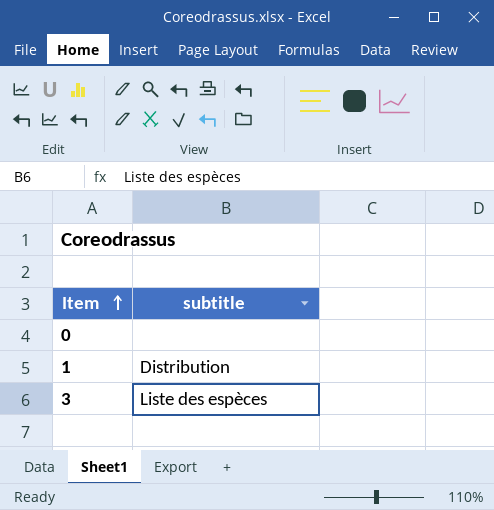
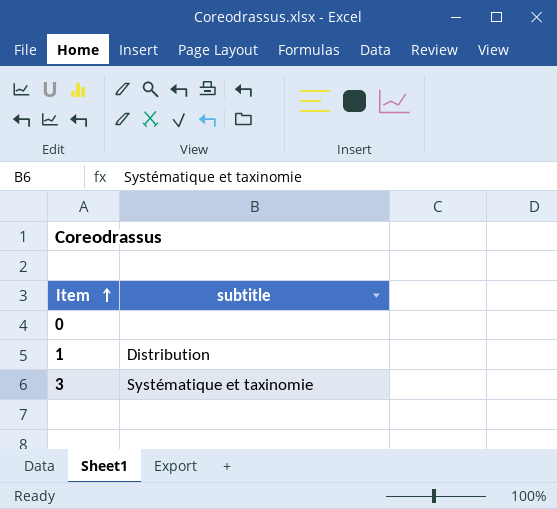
3 | subtitle: Liste des espèces -> Systématique et taxinomie

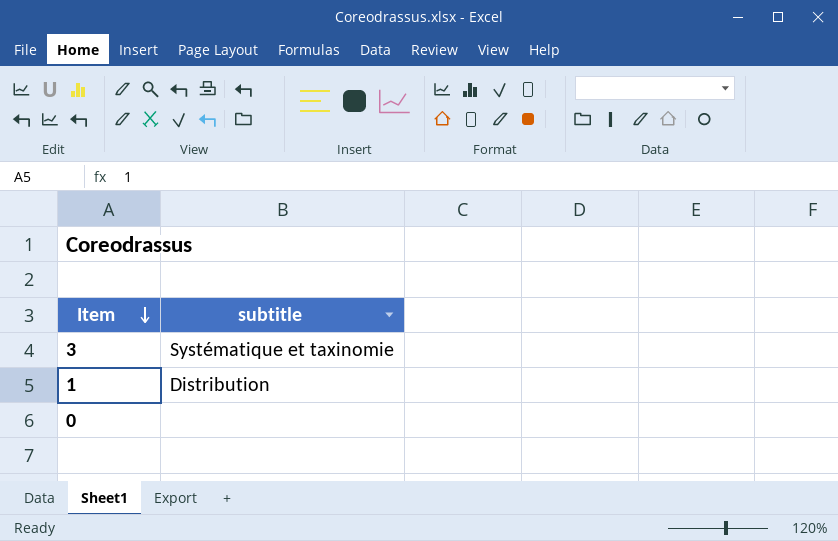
row order: Item ascending -> Item descending

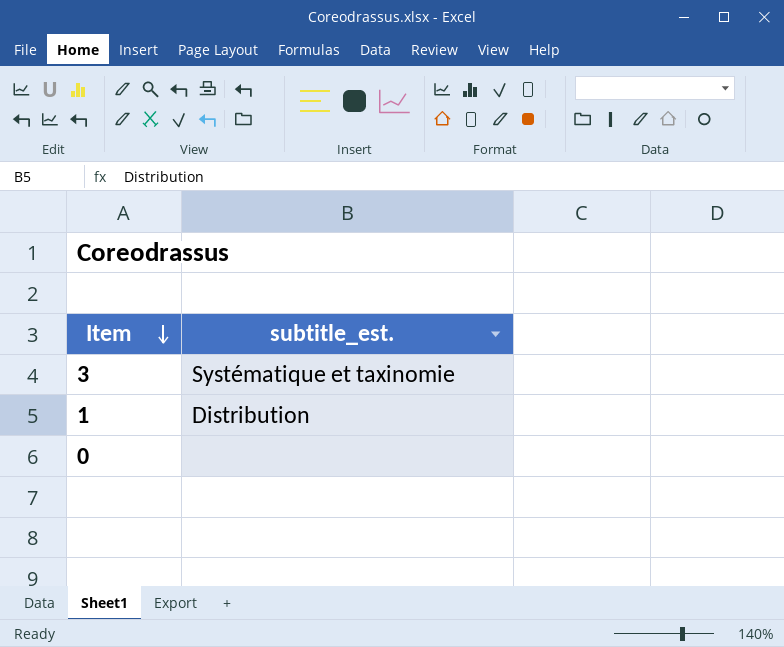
column name: subtitle -> subtitle_est.

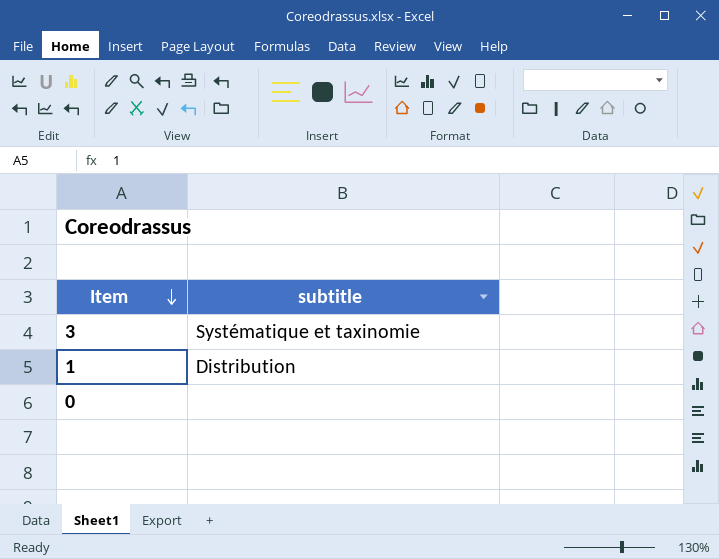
column name: subtitle_est. -> subtitle

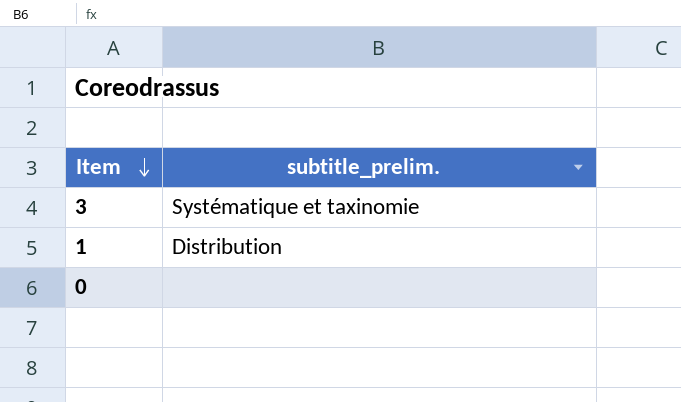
column name: subtitle -> subtitle_prelim.

